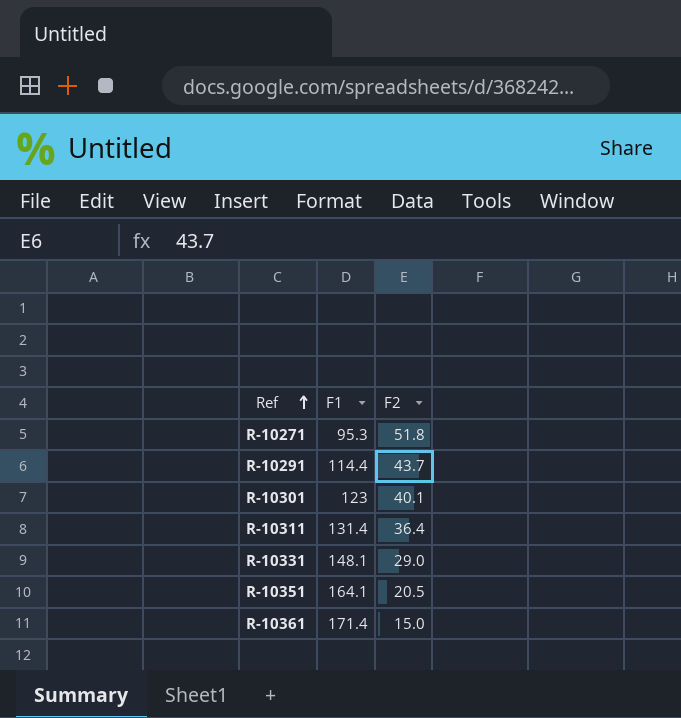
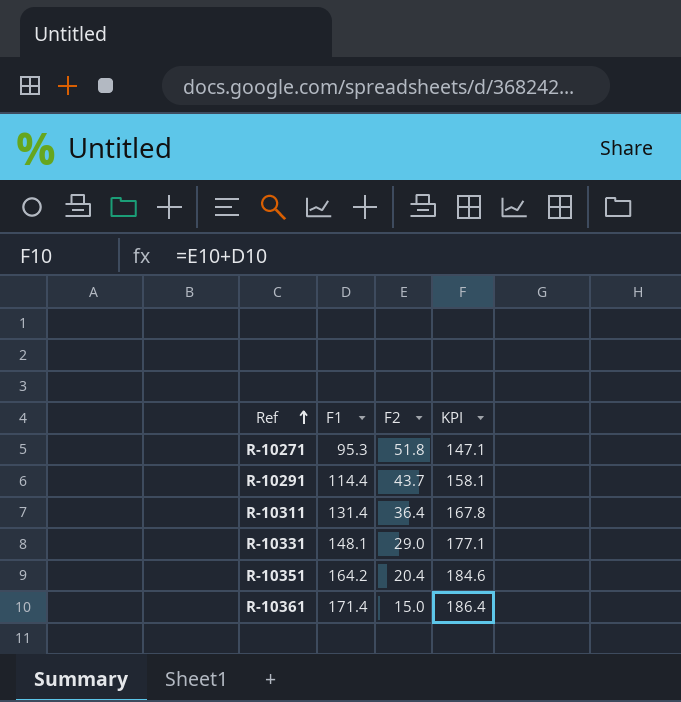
column KPI | formula: none -> [F1] + [F2]
row R-10301: 123 | 40.1 -> none
R-10351 | F1: 164.1 -> 164.2
R-10351 | F2: 20.5 -> 20.4

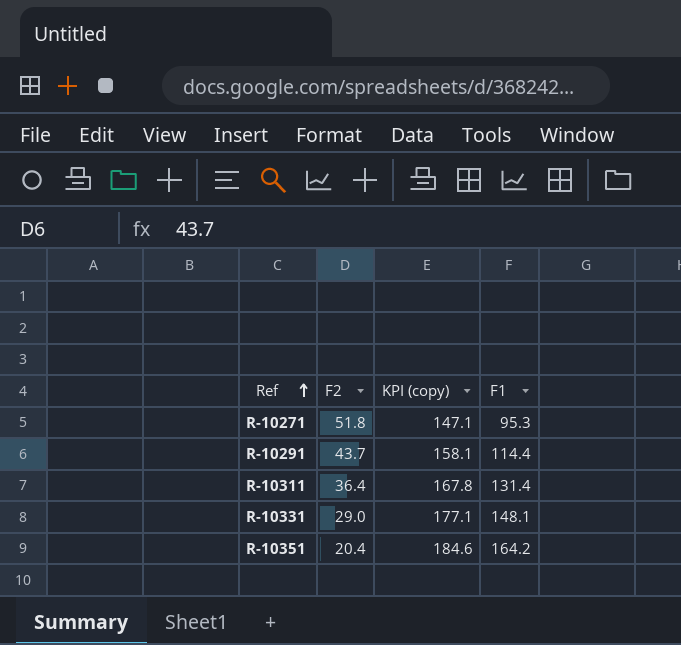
column name: KPI -> KPI (copy)
column F1 | position: 2 -> 4
row R-10361: 171.4 | 15.0 | 186.4 -> none

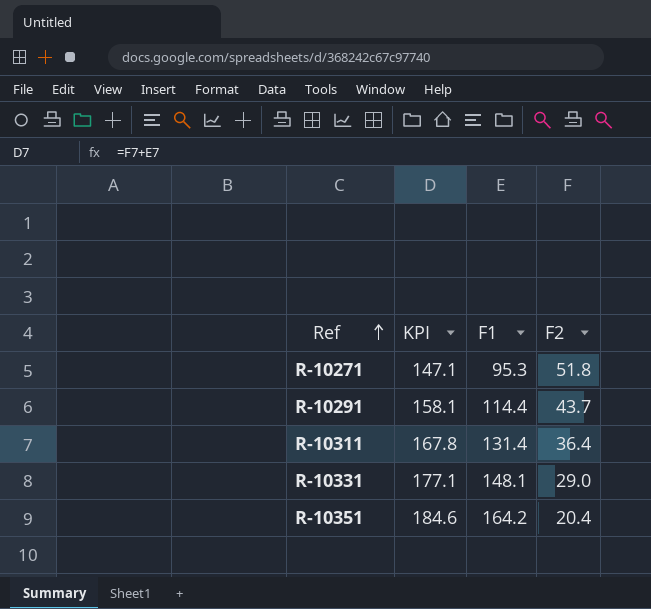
column name: KPI (copy) -> KPI
column F2 | position: 2 -> 4

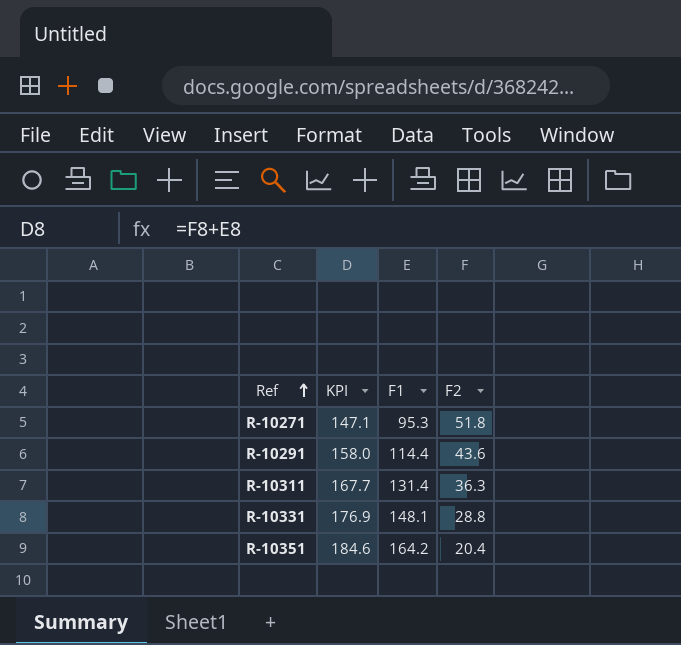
R-10291 | KPI: 158.1 -> 158.0
R-10291 | F2: 43.7 -> 43.6
R-10311 | KPI: 167.8 -> 167.7
R-10311 | F2: 36.4 -> 36.3
R-10331 | KPI: 177.1 -> 176.9
R-10331 | F2: 29.0 -> 28.8

